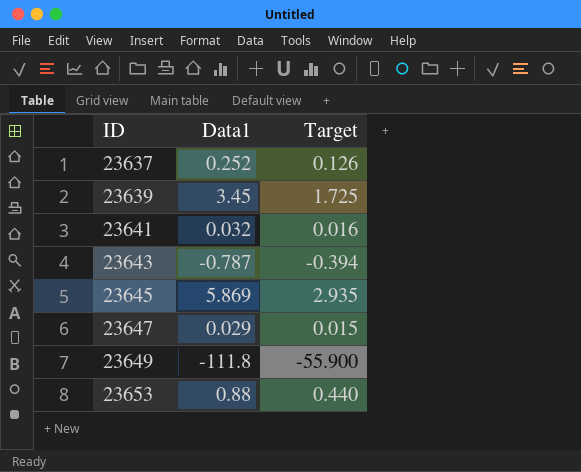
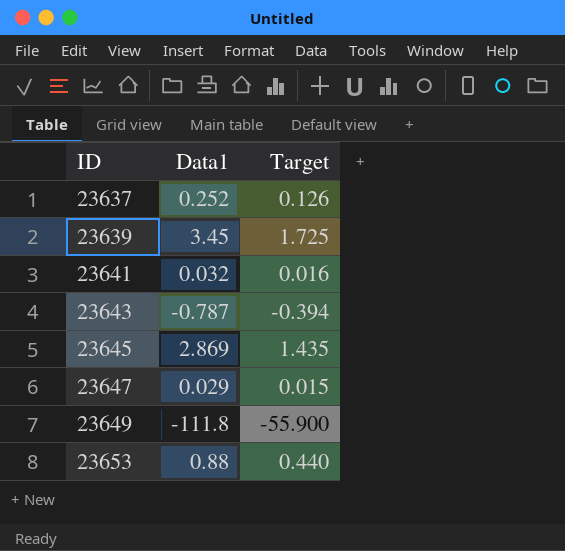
23645 | Data1: 5.869 -> 2.869
23645 | Target: 2.935 -> 1.435

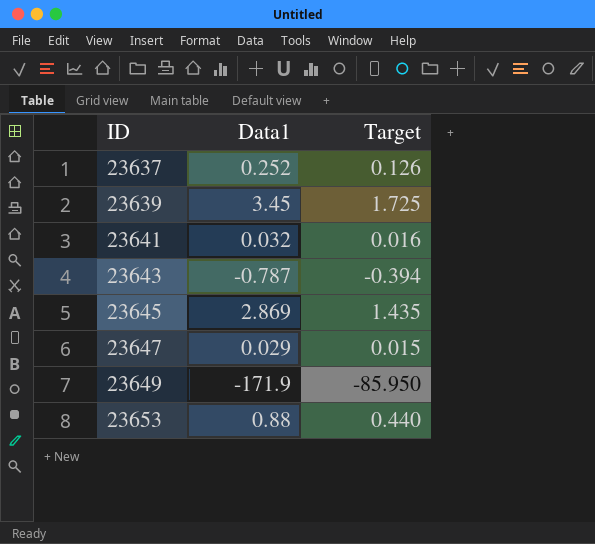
23649 | Data1: -111.8 -> -171.9
23649 | Target: -55.900 -> -85.950

